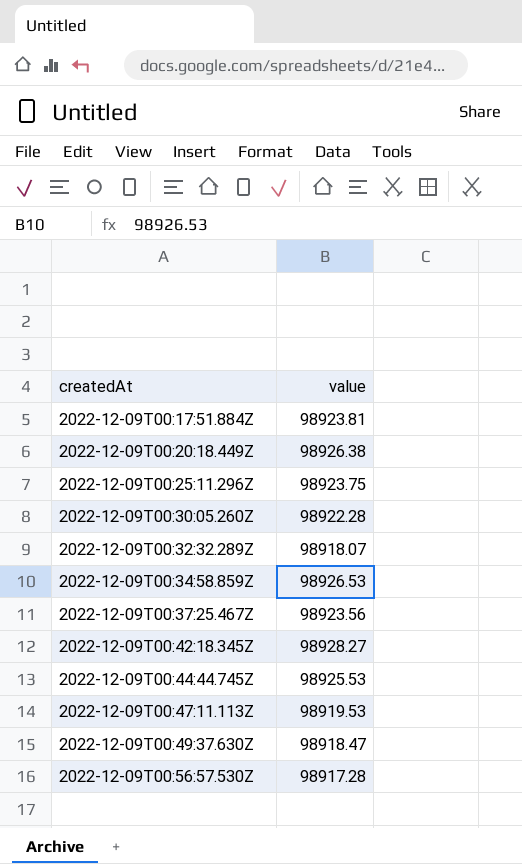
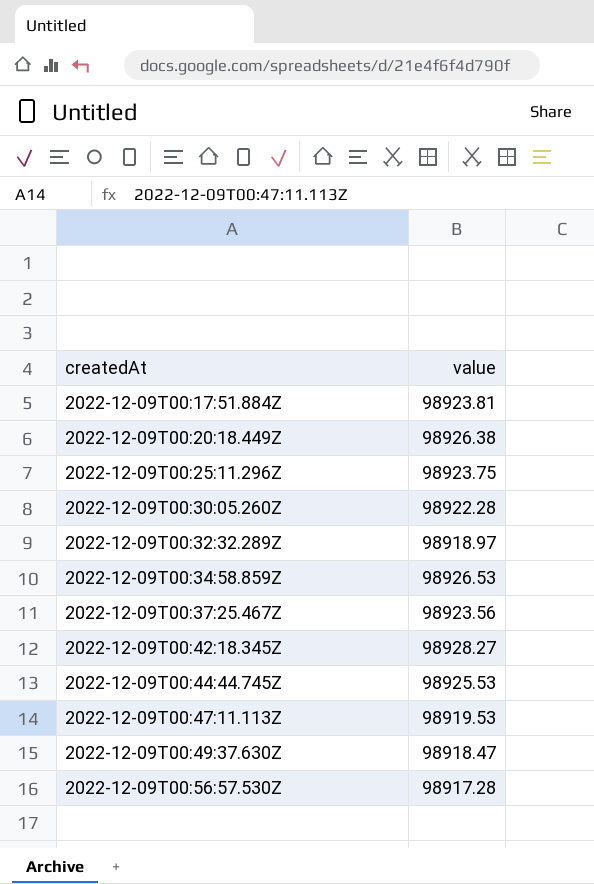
2022-12-09T00:32:32.289Z | value: 98918.07 -> 98918.97

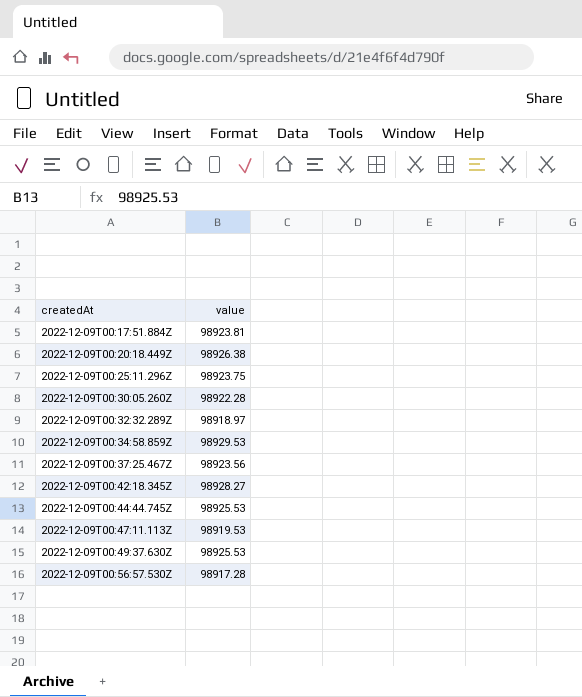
2022-12-09T00:34:58.859Z | value: 98926.53 -> 98929.53
2022-12-09T00:49:37.630Z | value: 98918.47 -> 98925.53

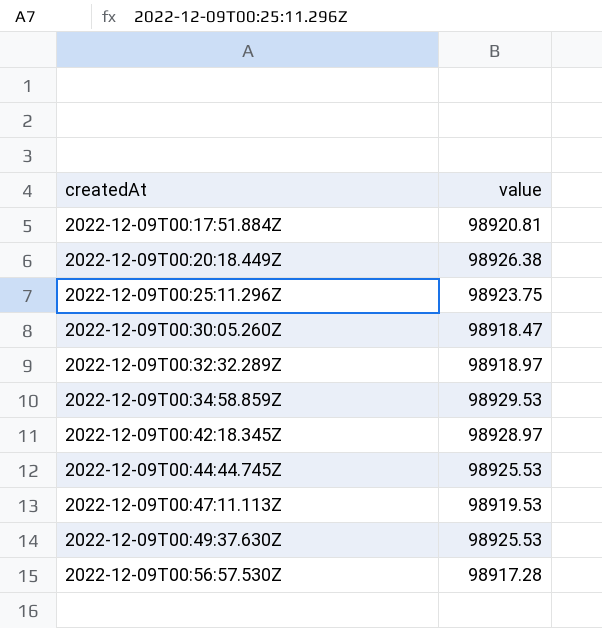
row 2022-12-09T00:37:25.467Z: 98923.56 -> none
2022-12-09T00:17:51.884Z | value: 98923.81 -> 98920.81
2022-12-09T00:30:05.260Z | value: 98922.28 -> 98918.47
2022-12-09T00:42:18.345Z | value: 98928.27 -> 98928.97

